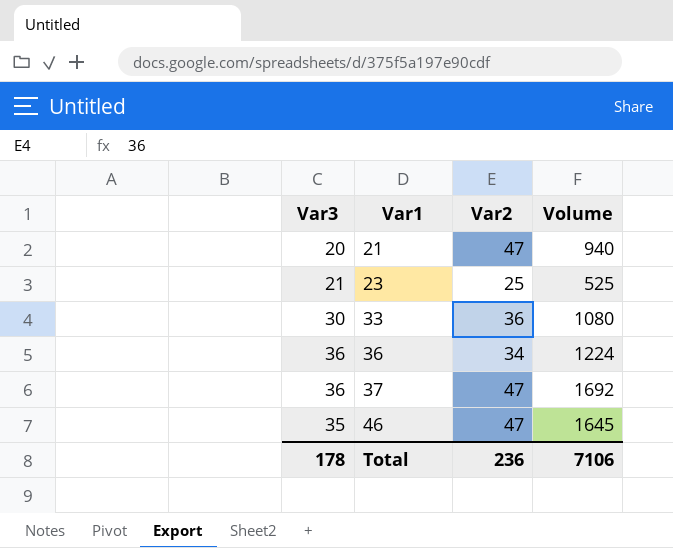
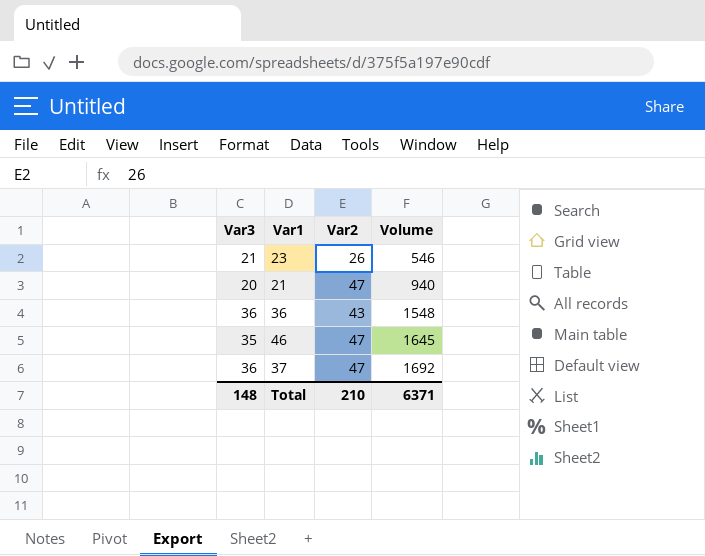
row order: Var1 ascending -> Volume ascending
row 33: 30 | 36 | 1080 -> none
23 | Var2: 25 -> 26
23 | Volume: 525 -> 546
36 | Var2: 34 -> 43
36 | Volume: 1224 -> 1548
Total | Var3: 178 -> 148
Total | Var2: 236 -> 210
Total | Volume: 7106 -> 6371

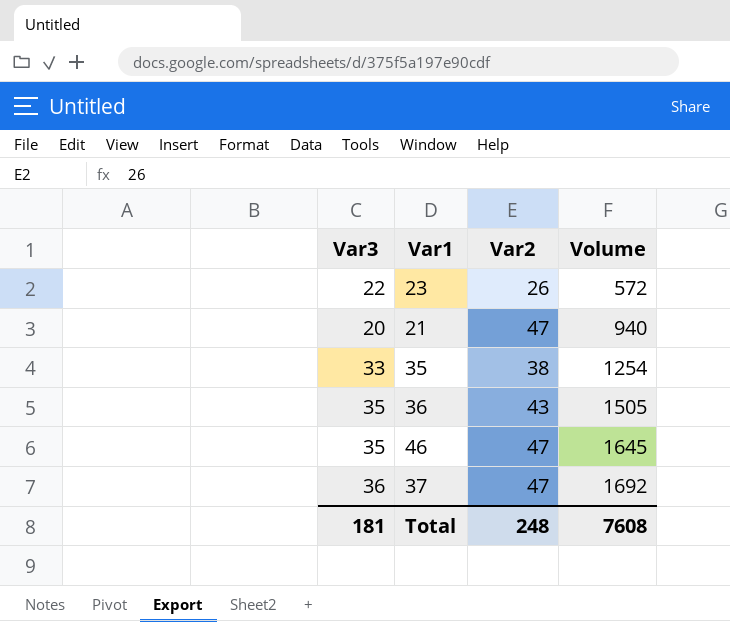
23 | Var3: 21 -> 22
23 | Volume: 546 -> 572
row 35: none -> 33 | 38 | 1254
36 | Var3: 36 -> 35
36 | Volume: 1548 -> 1505
Total | Var3: 148 -> 181
Total | Var2: 210 -> 248
Total | Volume: 6371 -> 7608

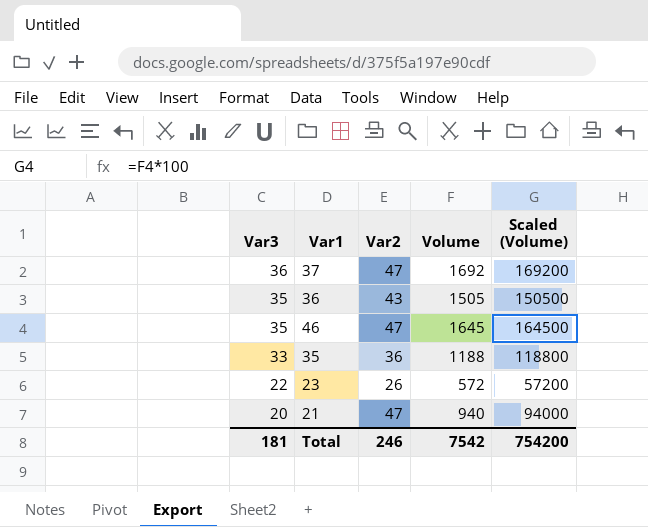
row order: Volume ascending -> Var3 descending
column Scaled (Volume) | formula: none -> [Volume] * 100
35 | Var2: 38 -> 36
35 | Volume: 1254 -> 1188
Total | Var2: 248 -> 246
Total | Volume: 7608 -> 7542

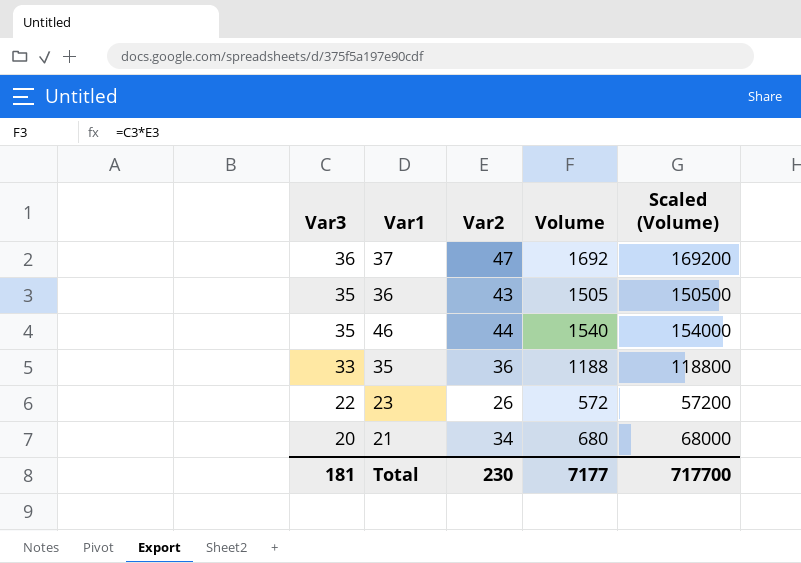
46 | Var2: 47 -> 44
46 | Volume: 1645 -> 1540
46 | Scaled (Volume): 164500 -> 154000
21 | Var2: 47 -> 34
21 | Volume: 940 -> 680
21 | Scaled (Volume): 94000 -> 68000
Total | Var2: 246 -> 230
Total | Volume: 7542 -> 7177
Total | Scaled (Volume): 754200 -> 717700

